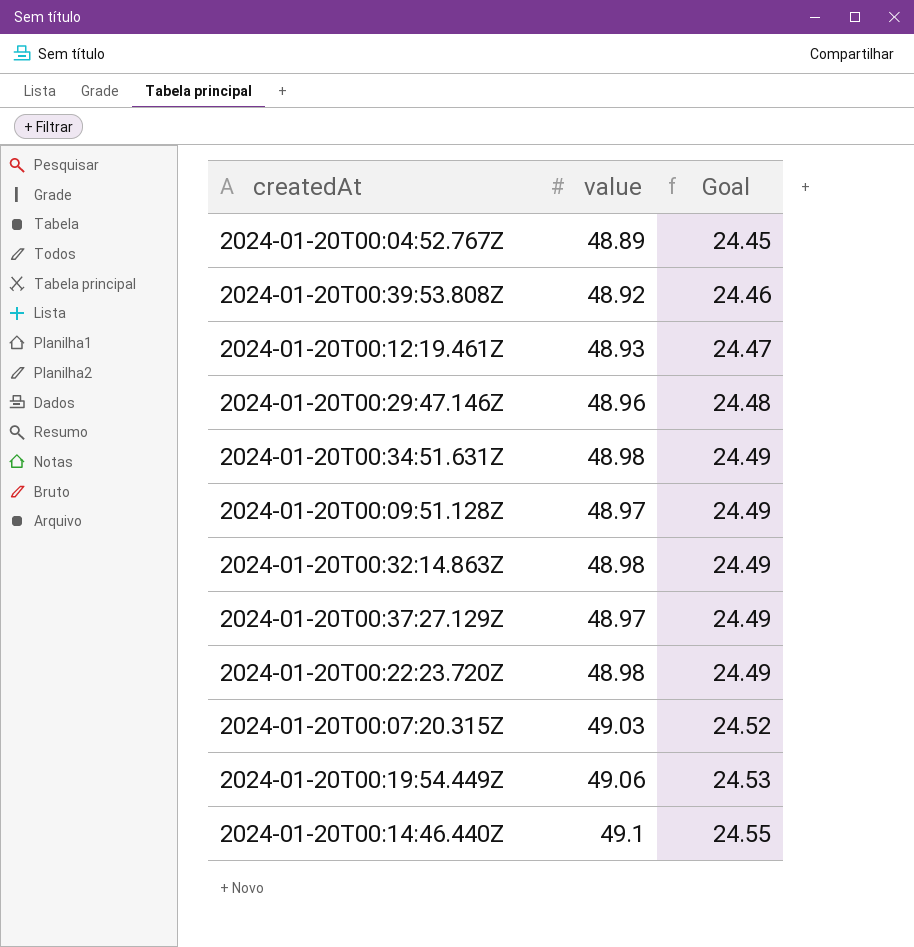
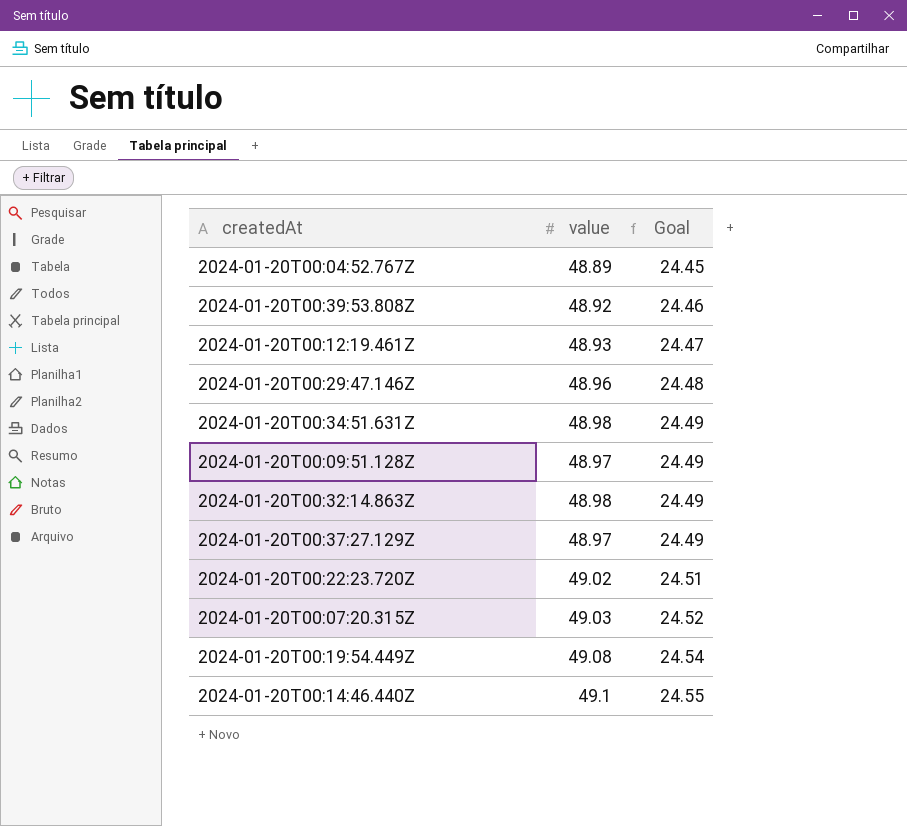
2024-01-20T00:22:23.720Z | value: 48.98 -> 49.02
2024-01-20T00:22:23.720Z | Goal: 24.49 -> 24.51
2024-01-20T00:19:54.449Z | value: 49.06 -> 49.08
2024-01-20T00:19:54.449Z | Goal: 24.53 -> 24.54

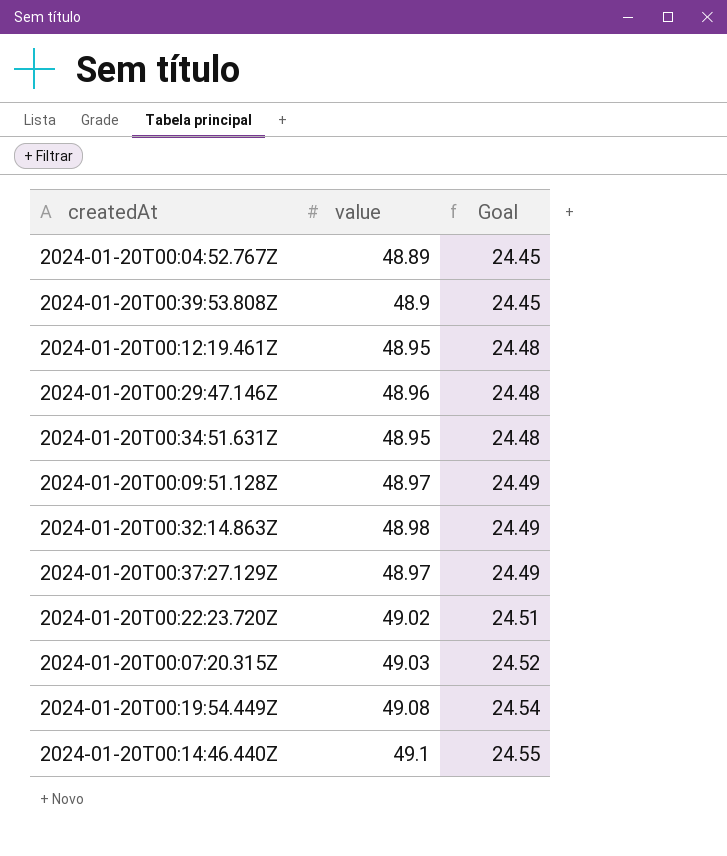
2024-01-20T00:39:53.808Z | value: 48.92 -> 48.9
2024-01-20T00:39:53.808Z | Goal: 24.46 -> 24.45
2024-01-20T00:12:19.461Z | value: 48.93 -> 48.95
2024-01-20T00:12:19.461Z | Goal: 24.47 -> 24.48
2024-01-20T00:34:51.631Z | value: 48.98 -> 48.95
2024-01-20T00:34:51.631Z | Goal: 24.49 -> 24.48

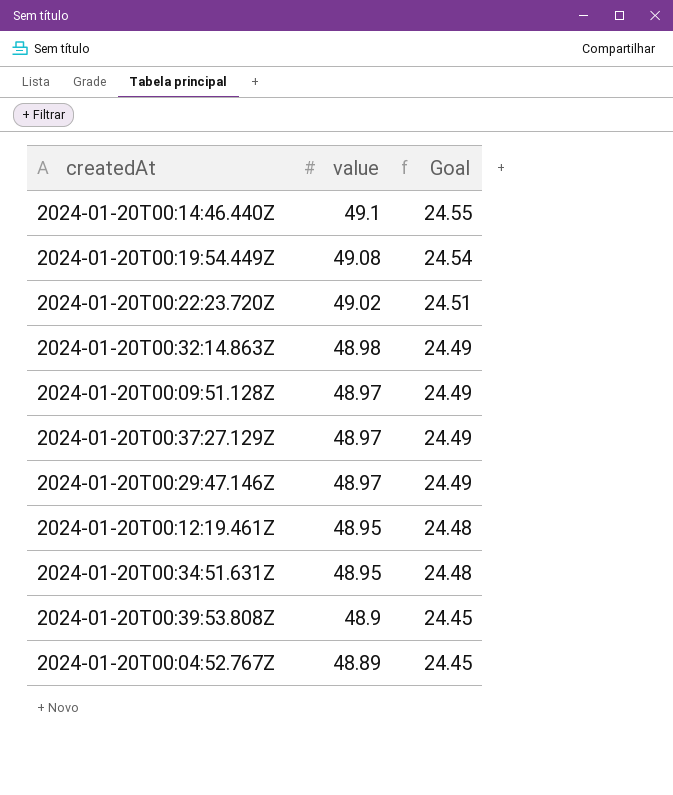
row order: Goal ascending -> value descending
row 2024-01-20T00:07:20.315Z: 49.03 | 24.52 -> none
2024-01-20T00:29:47.146Z | value: 48.96 -> 48.97
2024-01-20T00:29:47.146Z | Goal: 24.48 -> 24.49

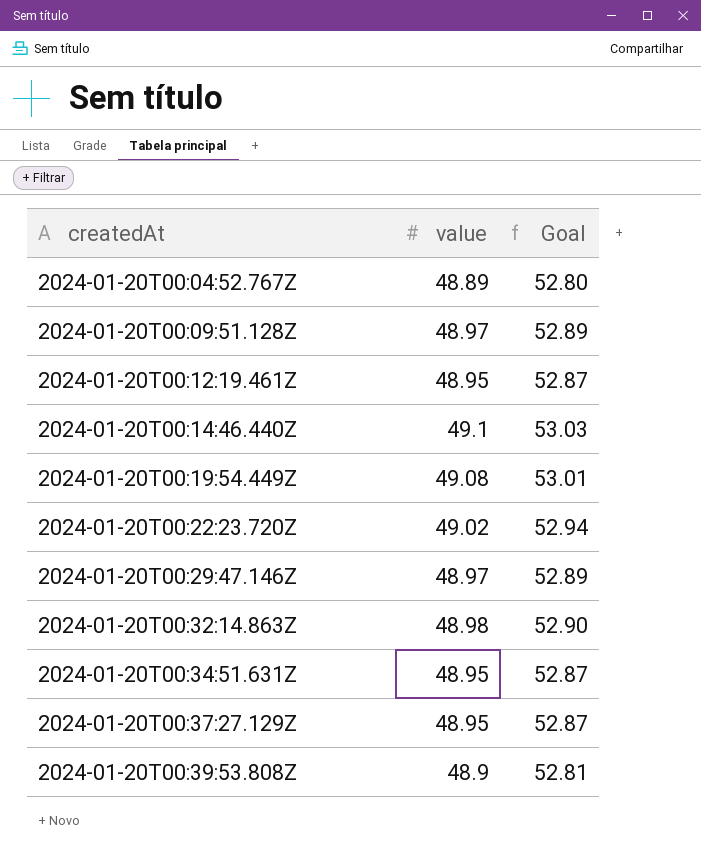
row order: value descending -> createdAt ascending
column Goal | formula: [value] * 0.5 -> [value] * 1.08
2024-01-20T00:37:27.129Z | value: 48.97 -> 48.95

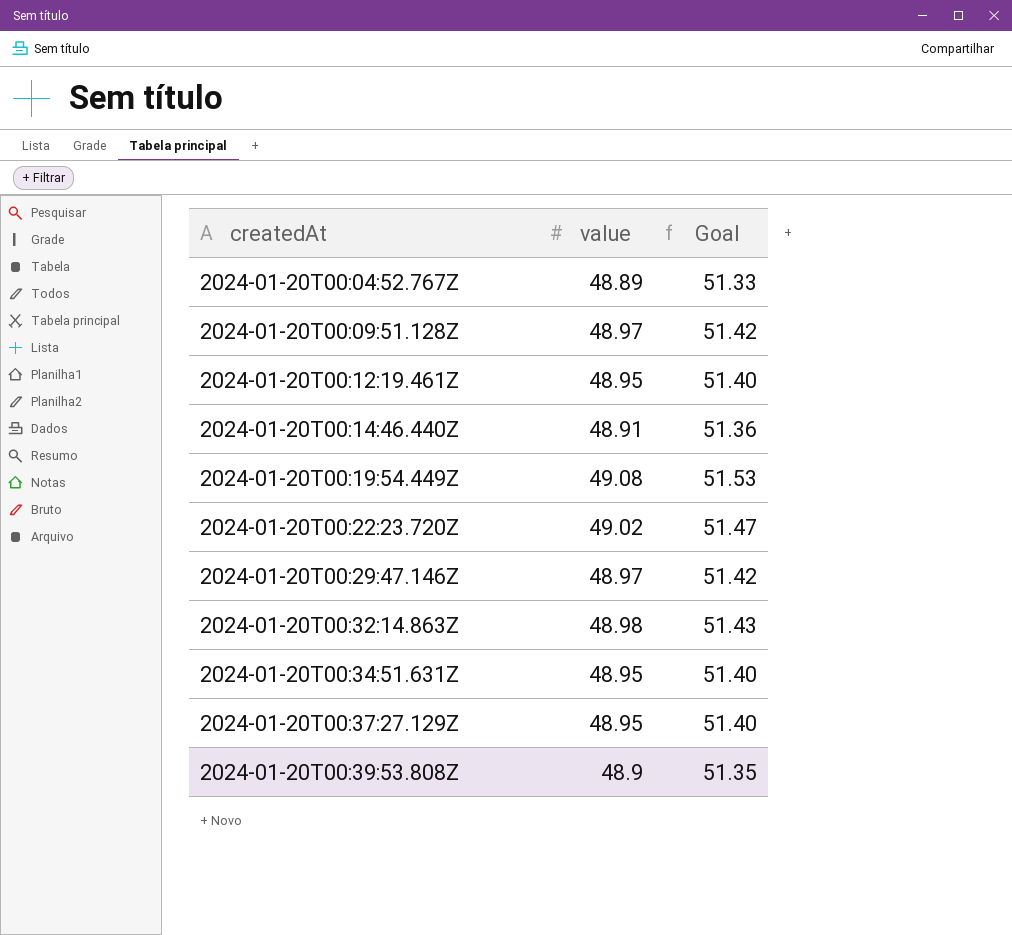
column Goal | formula: [value] * 1.08 -> [value] * 1.05
2024-01-20T00:14:46.440Z | value: 49.1 -> 48.91

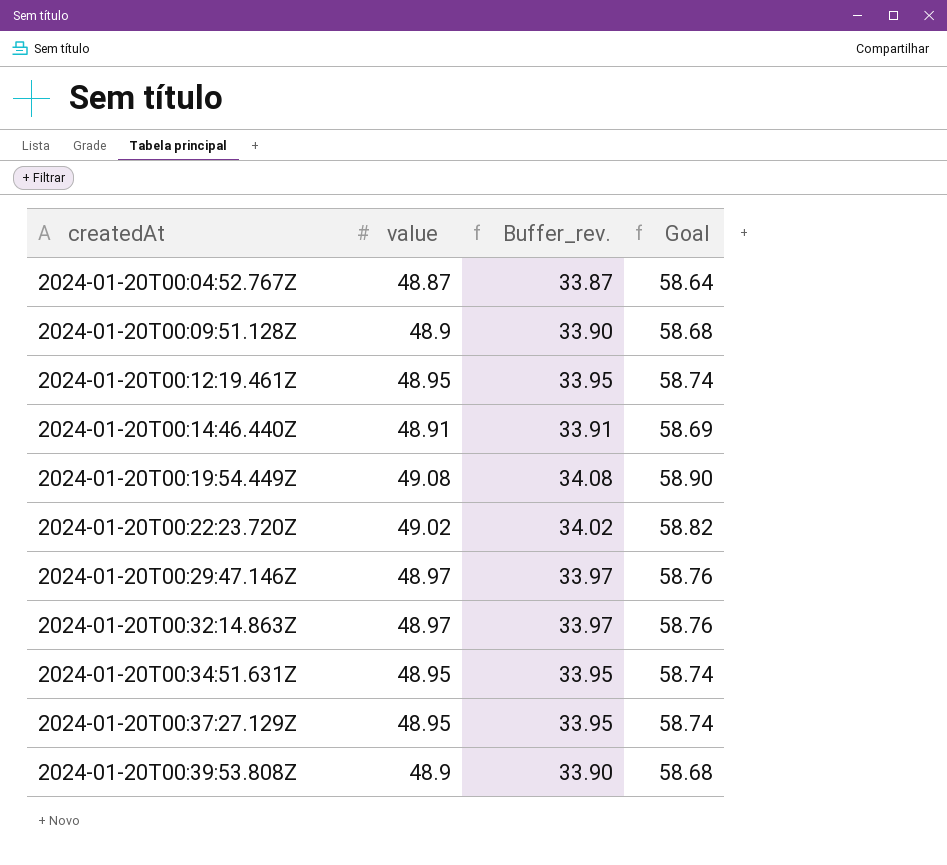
column Buffer_rev. | formula: none -> [value] - 15
column Goal | formula: [value] * 1.05 -> [value] * 1.2
2024-01-20T00:04:52.767Z | value: 48.89 -> 48.87
2024-01-20T00:09:51.128Z | value: 48.97 -> 48.9
2024-01-20T00:32:14.863Z | value: 48.98 -> 48.97

